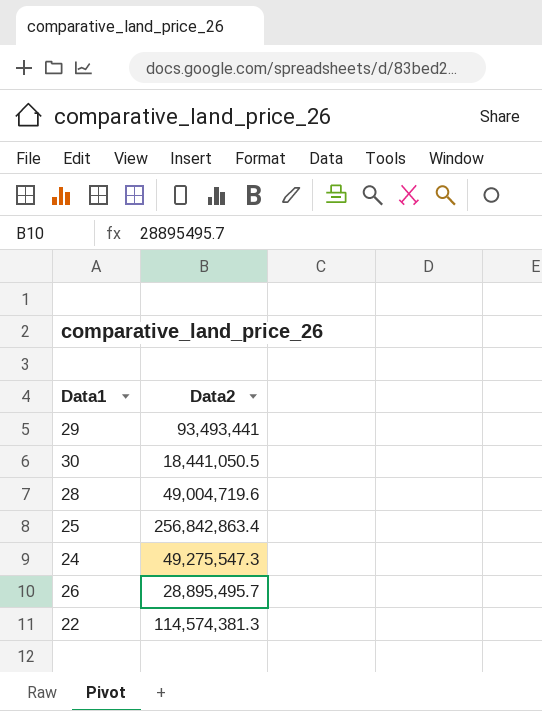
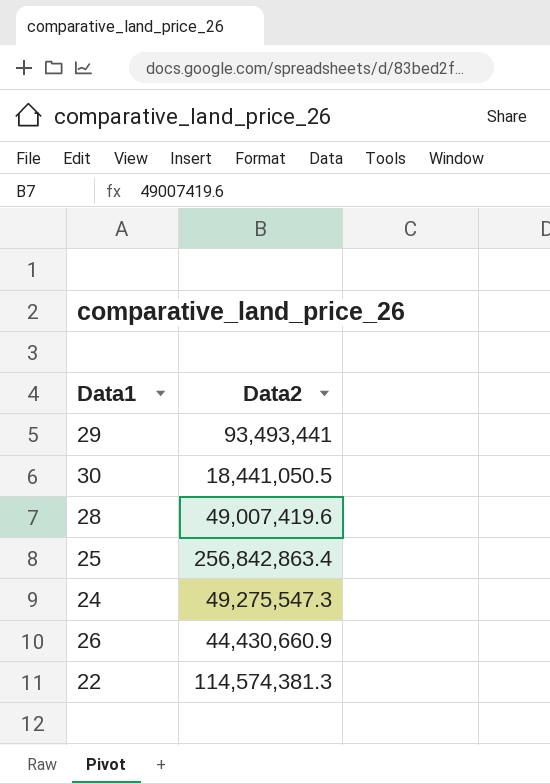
28 | Data2: 49,004,719.6 -> 49,007,419.6
26 | Data2: 28,895,495.7 -> 44,430,660.9

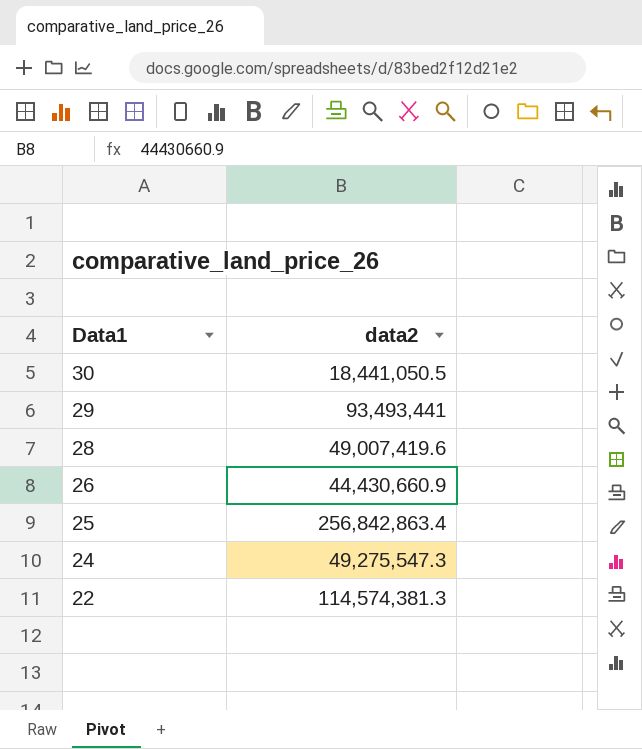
row order: none -> Data1 descending
column name: Data2 -> data2

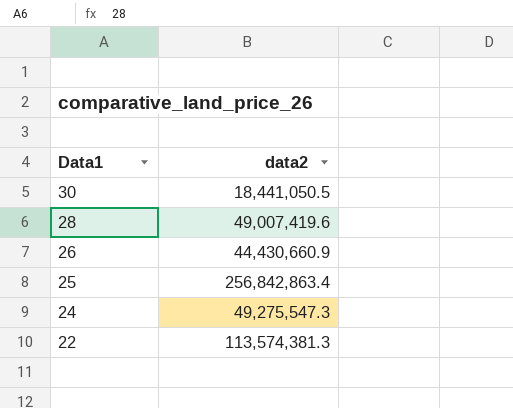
row 29: 93,493,441 -> none
22 | data2: 114,574,381.3 -> 113,574,381.3

